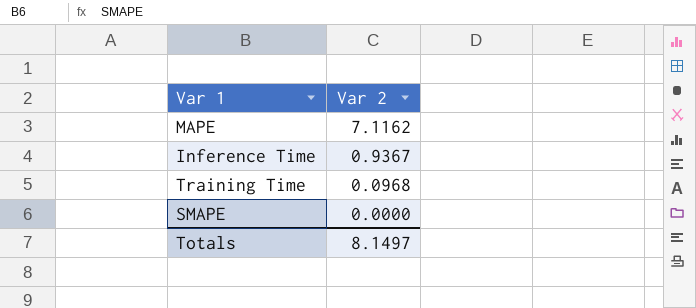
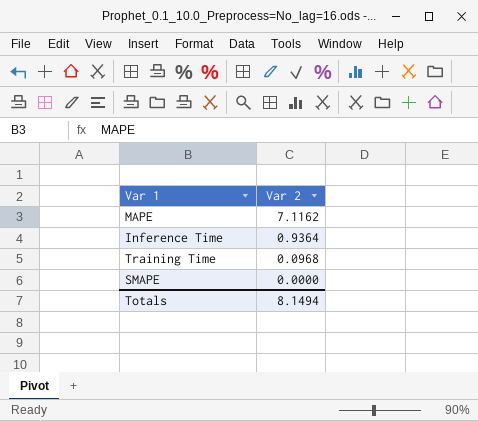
Inference Time | Var 2: 0.9367 -> 0.9364
Totals | Var 2: 8.1497 -> 8.1494

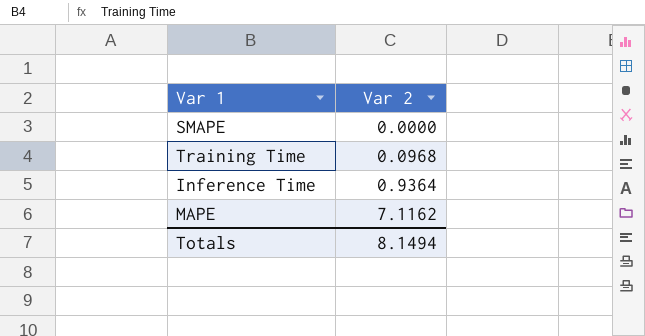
row order: Var 2 descending -> Var 2 ascending

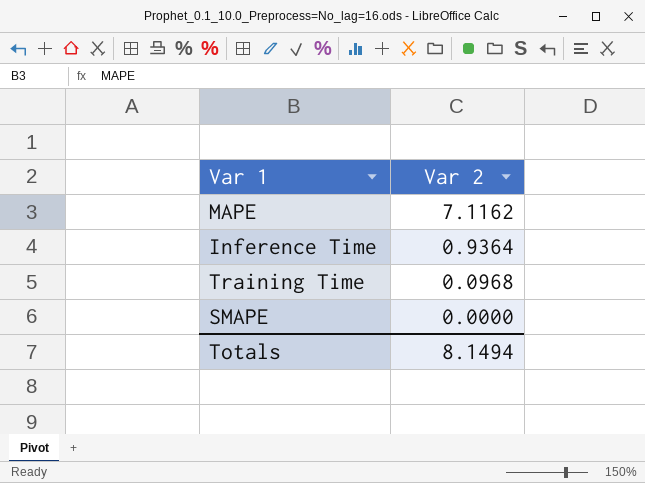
row order: Var 2 ascending -> Var 2 descending

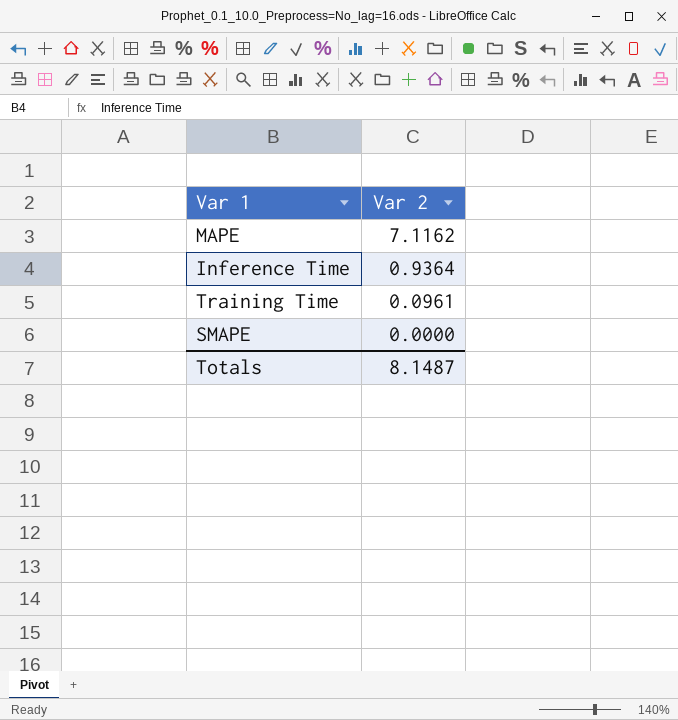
Training Time | Var 2: 0.0968 -> 0.0961
Totals | Var 2: 8.1494 -> 8.1487

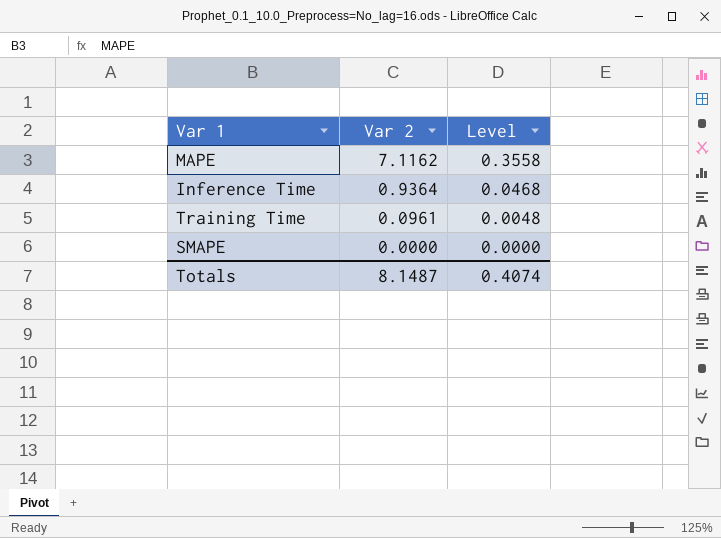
column Level | formula: none -> [Var 2] * 0.05

